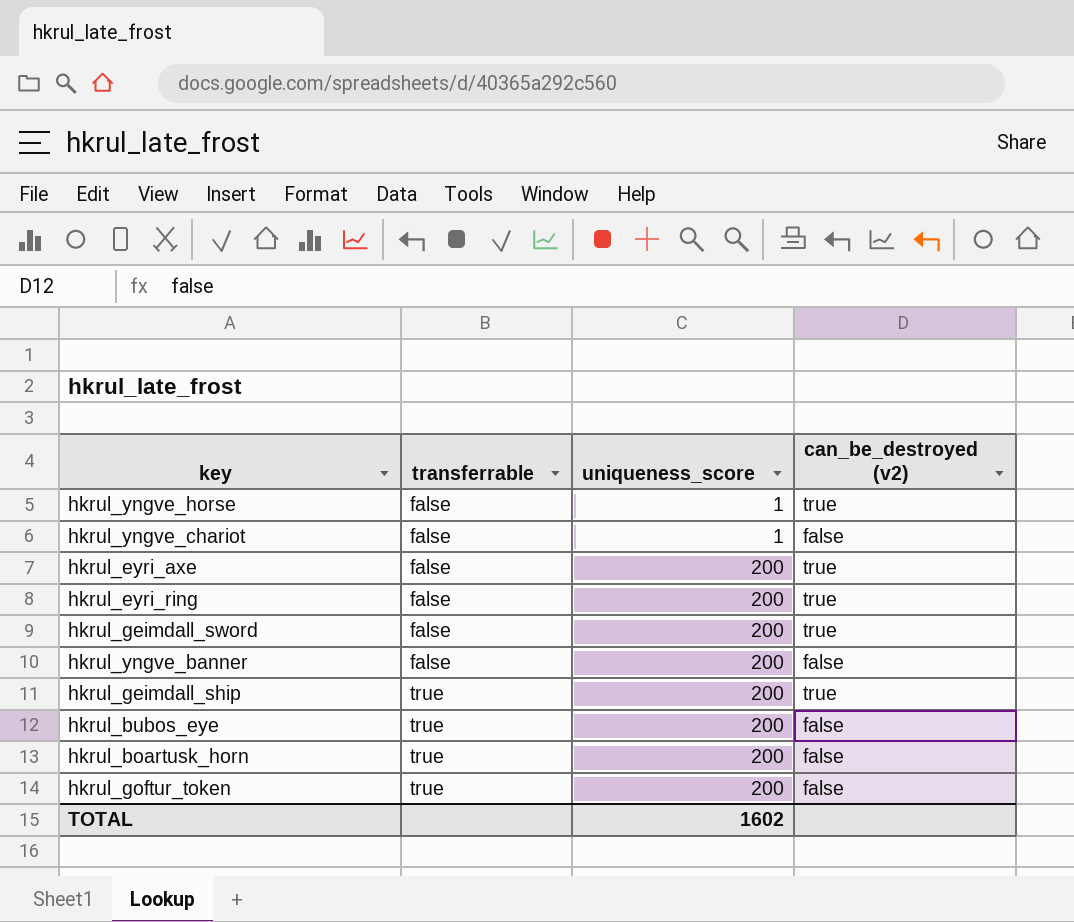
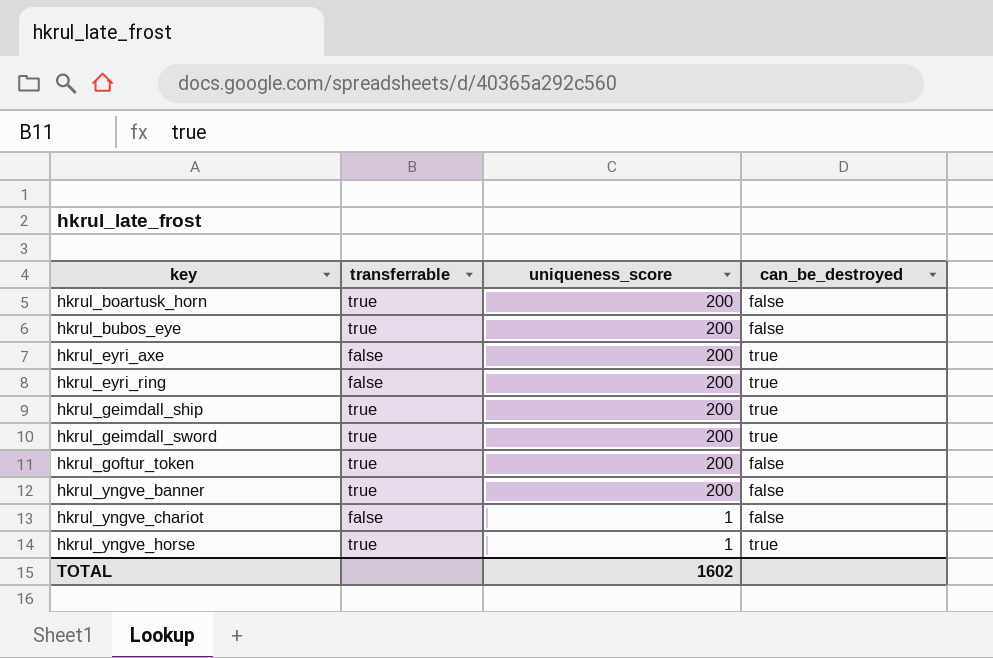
row order: transferrable ascending -> key ascending
column name: can_be_destroyed (v2) -> can_be_destroyed
hkrul_geimdall_sword | transferrable: false -> true
hkrul_yngve_banner | transferrable: false -> true
hkrul_yngve_horse | transferrable: false -> true

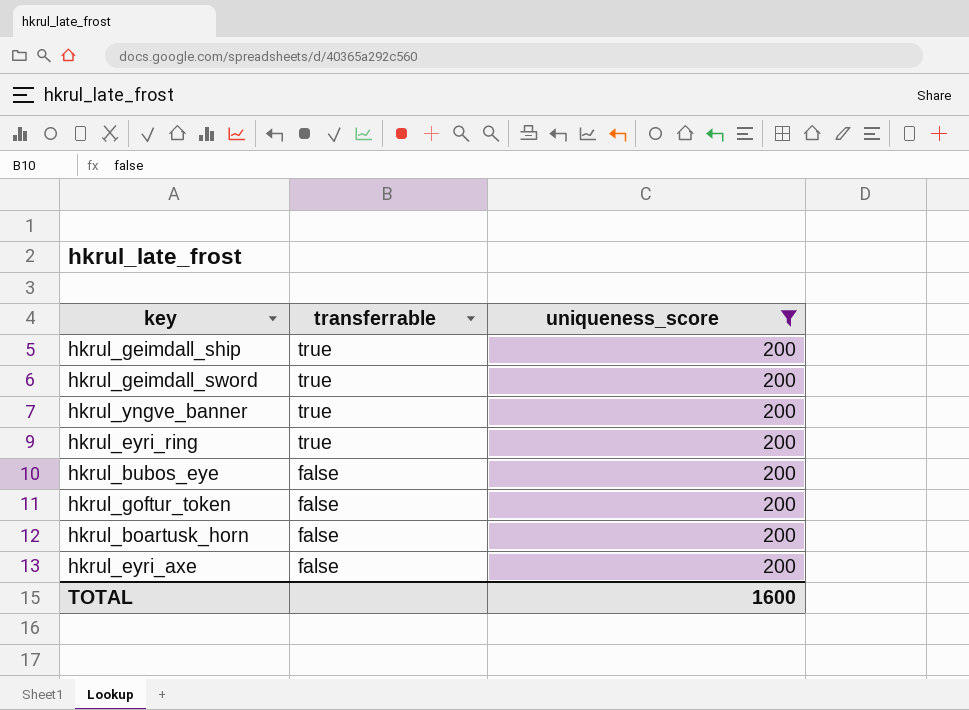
filter: none -> uniqueness_score = 200
row order: key ascending -> transferrable descending
column can_be_destroyed | position: 4 -> none
hkrul_eyri_ring | transferrable: false -> true
hkrul_bubos_eye | transferrable: true -> false
hkrul_goftur_token | transferrable: true -> false
hkrul_boartusk_horn | transferrable: true -> false
TOTAL | uniqueness_score: 1602 -> 1600

